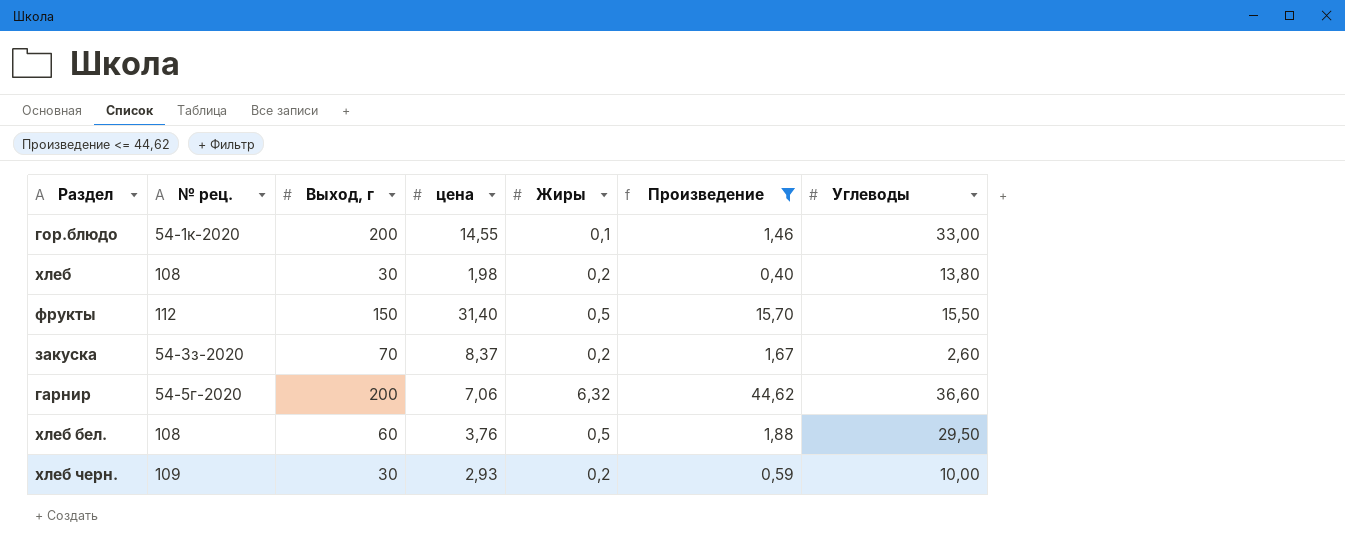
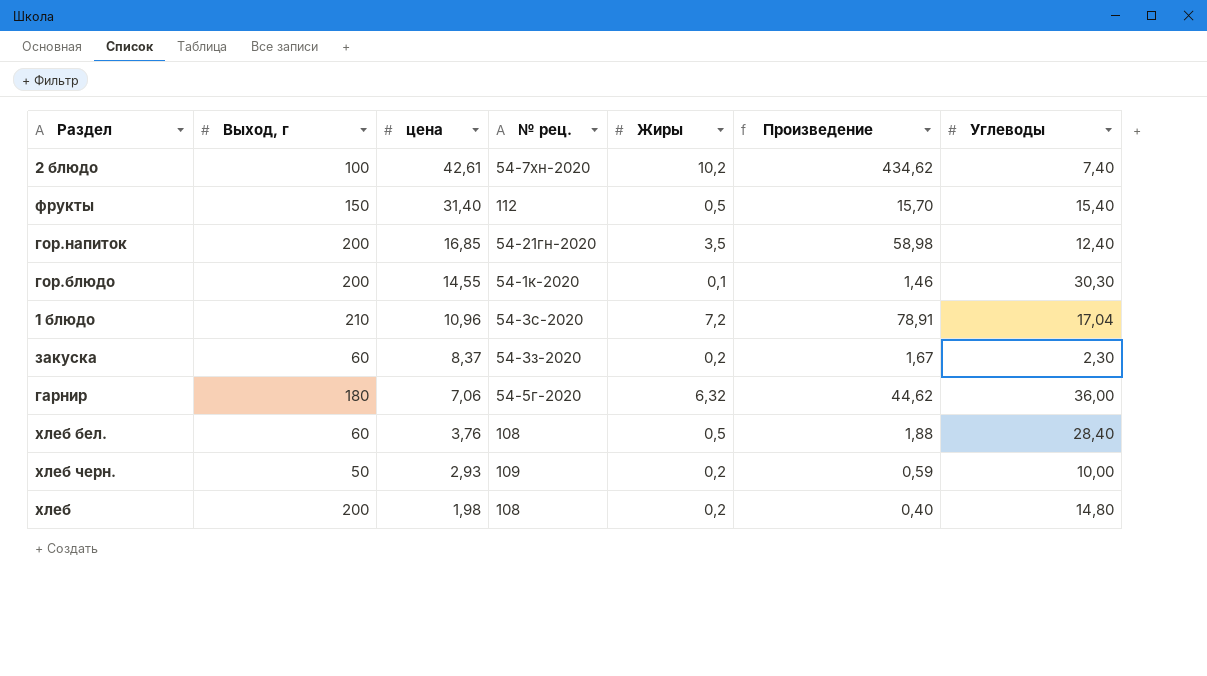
filter: Произведение <= 44,62 -> none
row order: none -> цена descending
column № рец. | position: 2 -> 4
фрукты | Углеводы: 15,50 -> 15,40
гор.блюдо | Углеводы: 33,00 -> 30,30
закуска | Выход, г: 70 -> 60
закуска | Углеводы: 2,60 -> 2,30
гарнир | Выход, г: 200 -> 180
гарнир | Углеводы: 36,60 -> 36,00
хлеб бел. | Углеводы: 29,50 -> 28,40
хлеб черн. | Выход, г: 30 -> 50
хлеб | Выход, г: 30 -> 200
хлеб | Углеводы: 13,80 -> 14,80

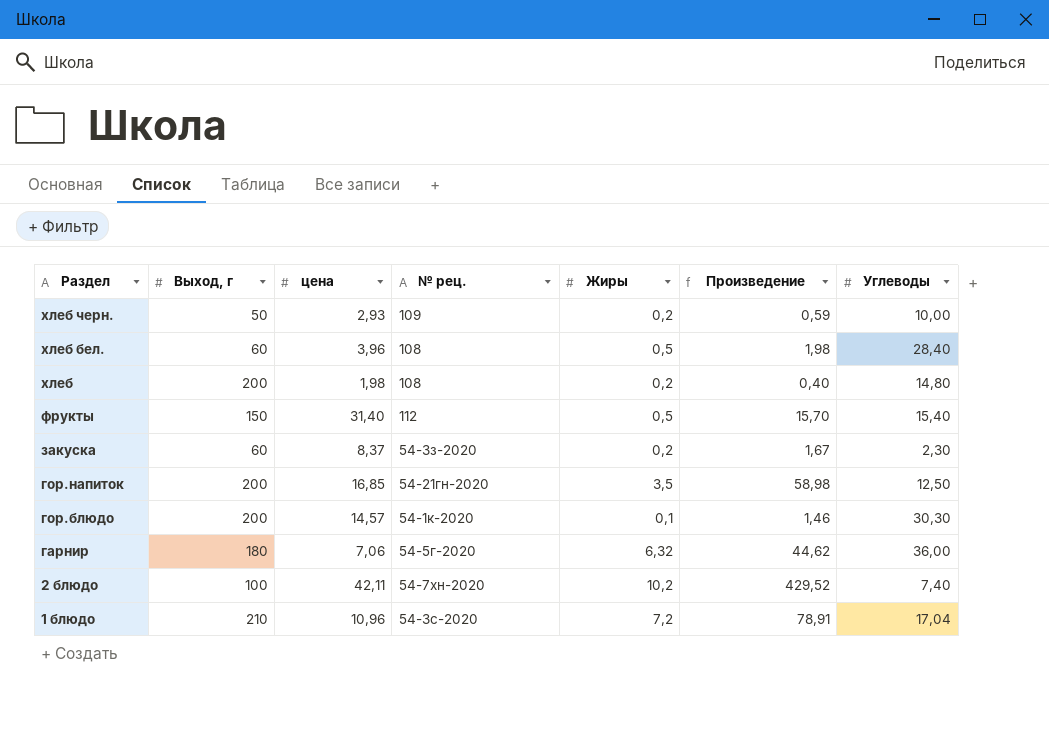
row order: цена descending -> Раздел descending
хлеб бел. | цена: 3,76 -> 3,96
хлеб бел. | Произведение: 1,88 -> 1,98
гор.напиток | Углеводы: 12,40 -> 12,50
гор.блюдо | цена: 14,55 -> 14,57
2 блюдо | цена: 42,61 -> 42,11
2 блюдо | Произведение: 434,62 -> 429,52

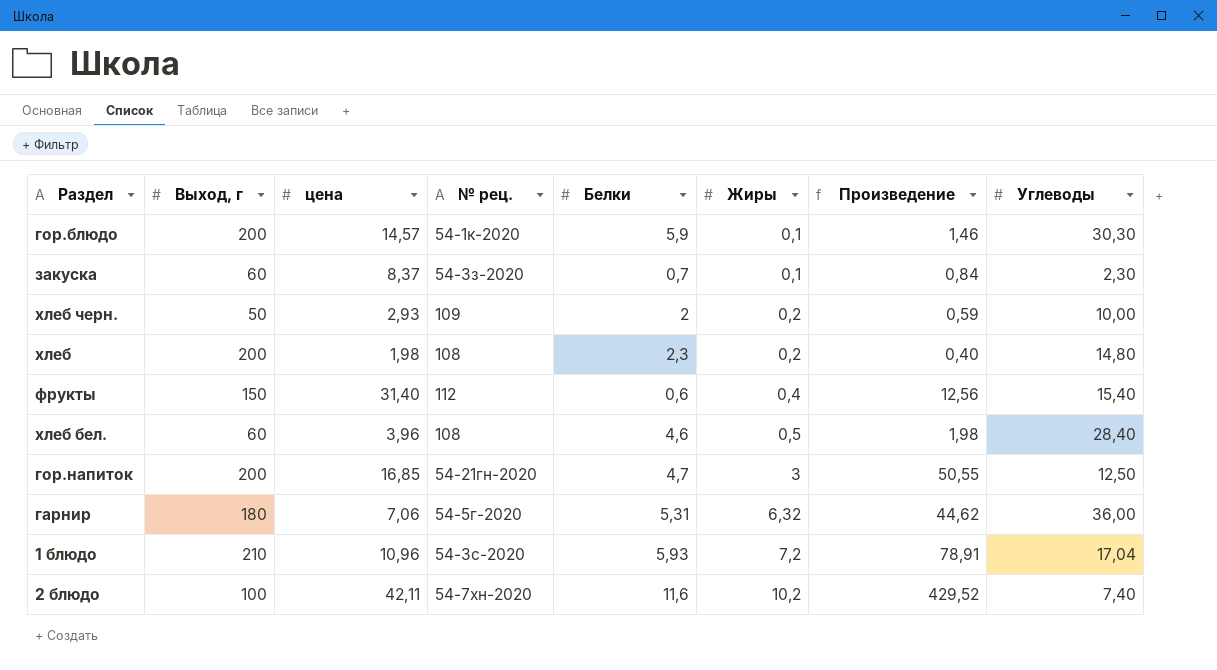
row order: Раздел descending -> Жиры ascending
column Белки | position: none -> 5
закуска | Жиры: 0,2 -> 0,1
закуска | Произведение: 1,67 -> 0,84
фрукты | Жиры: 0,5 -> 0,4
фрукты | Произведение: 15,70 -> 12,56
гор.напиток | Жиры: 3,5 -> 3
гор.напиток | Произведение: 58,98 -> 50,55

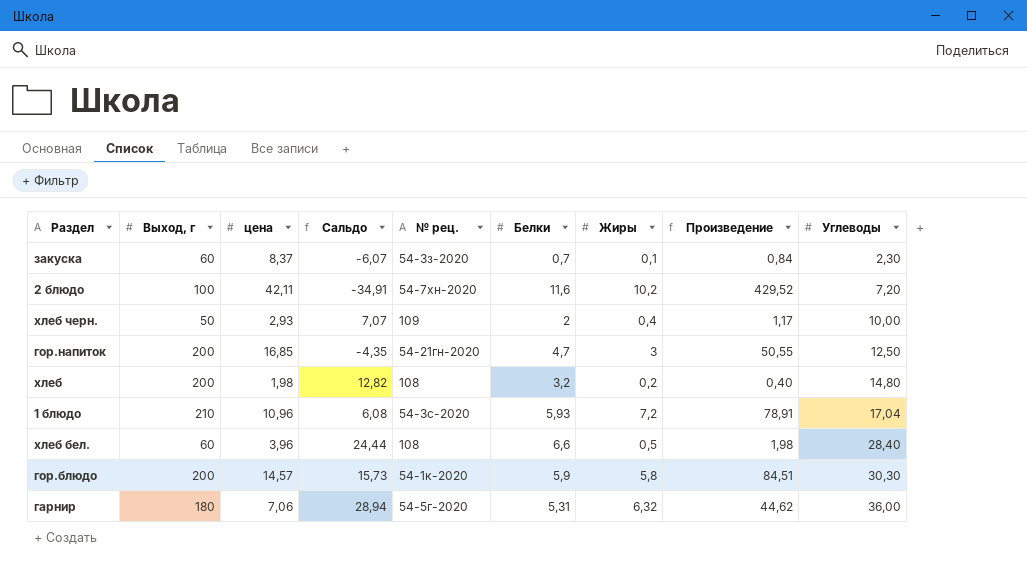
row order: Жиры ascending -> Углеводы ascending
column Сальдо | formula: none -> [Углеводы] - [цена]
row фрукты: 150 | 31,40 | 112 | 0,6 | 0,4 | 12,56 | 15,40 -> none
2 блюдо | Углеводы: 7,40 -> 7,20
хлеб черн. | Жиры: 0,2 -> 0,4
хлеб черн. | Произведение: 0,59 -> 1,17
хлеб | Белки: 2,3 -> 3,2
хлеб бел. | Белки: 4,6 -> 6,6
гор.блюдо | Жиры: 0,1 -> 5,8
гор.блюдо | Произведение: 1,46 -> 84,51

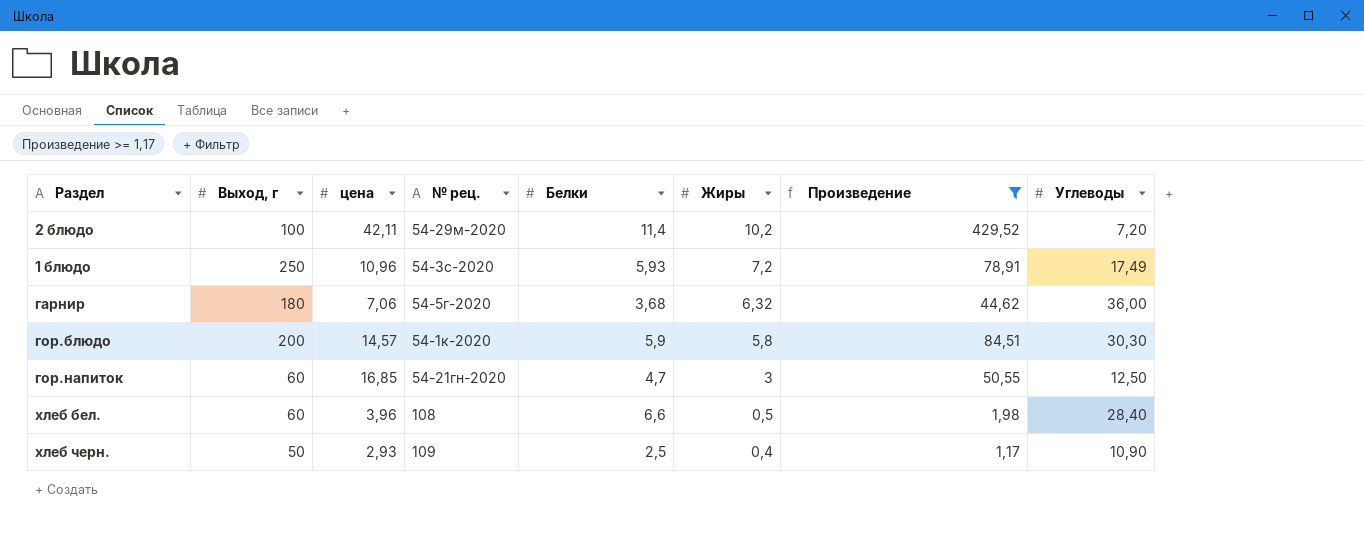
filter: none -> Произведение >= 1,17
row order: Углеводы ascending -> Жиры descending
column Сальдо | formula: [Углеводы] - [цена] -> none
2 блюдо | № рец.: 54-7хн-2020 -> 54-29м-2020
2 блюдо | Белки: 11,6 -> 11,4
1 блюдо | Выход, г: 210 -> 250
1 блюдо | Углеводы: 17,04 -> 17,49
гарнир | Белки: 5,31 -> 3,68
гор.напиток | Выход, г: 200 -> 60
хлеб черн. | Белки: 2 -> 2,5
хлеб черн. | Углеводы: 10,00 -> 10,90

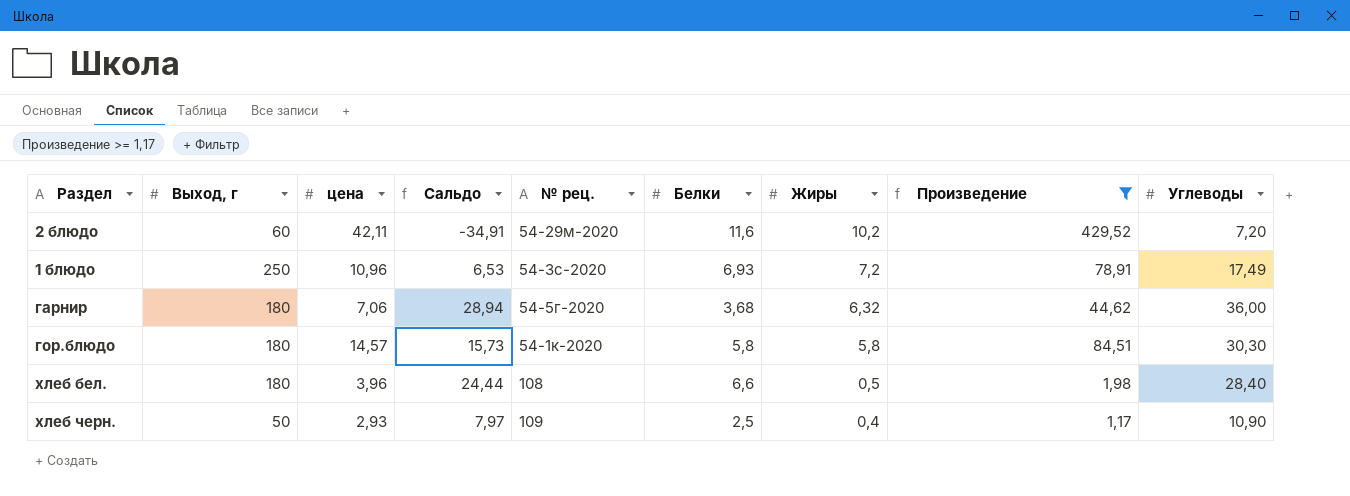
column Сальдо | formula: none -> [Углеводы] - [цена]
row гор.напиток: 60 | 16,85 | 54-21гн-2020 | 4,7 | 3 | 50,55 | 12,50 -> none
2 блюдо | Выход, г: 100 -> 60
2 блюдо | Белки: 11,4 -> 11,6
1 блюдо | Белки: 5,93 -> 6,93
гор.блюдо | Выход, г: 200 -> 180
гор.блюдо | Белки: 5,9 -> 5,8
хлеб бел. | Выход, г: 60 -> 180

